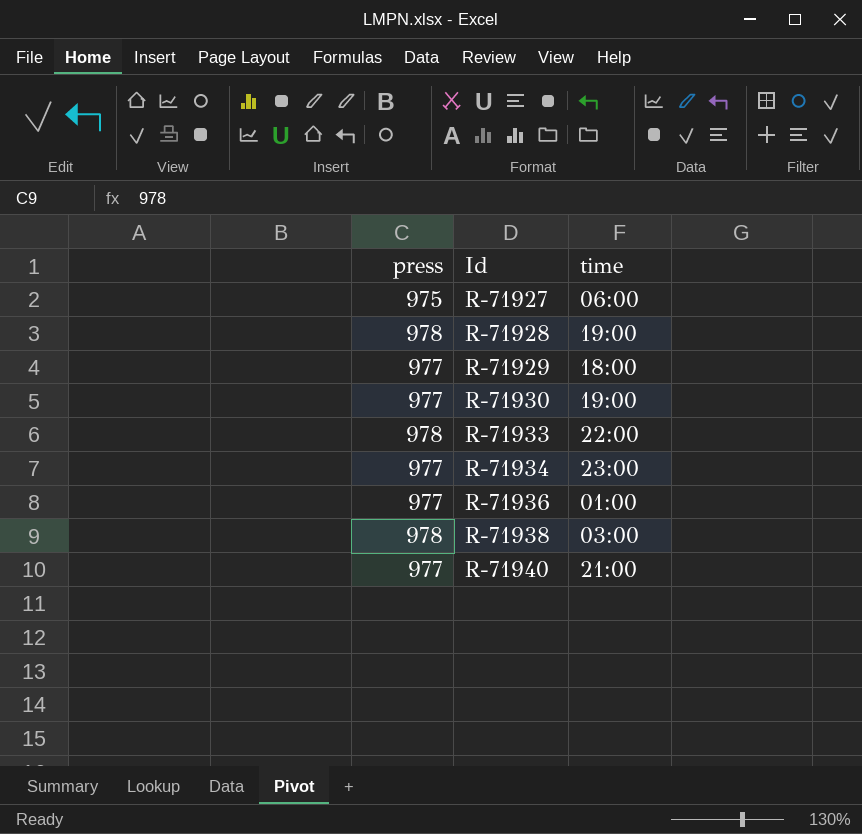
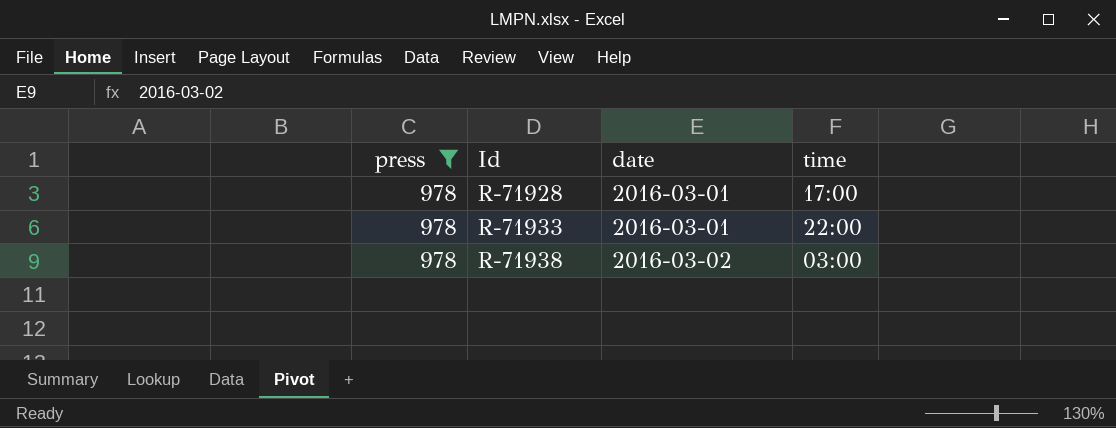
filter: none -> press = 978
column date | position: none -> 3
R-71928 | time: 19:00 -> 17:00

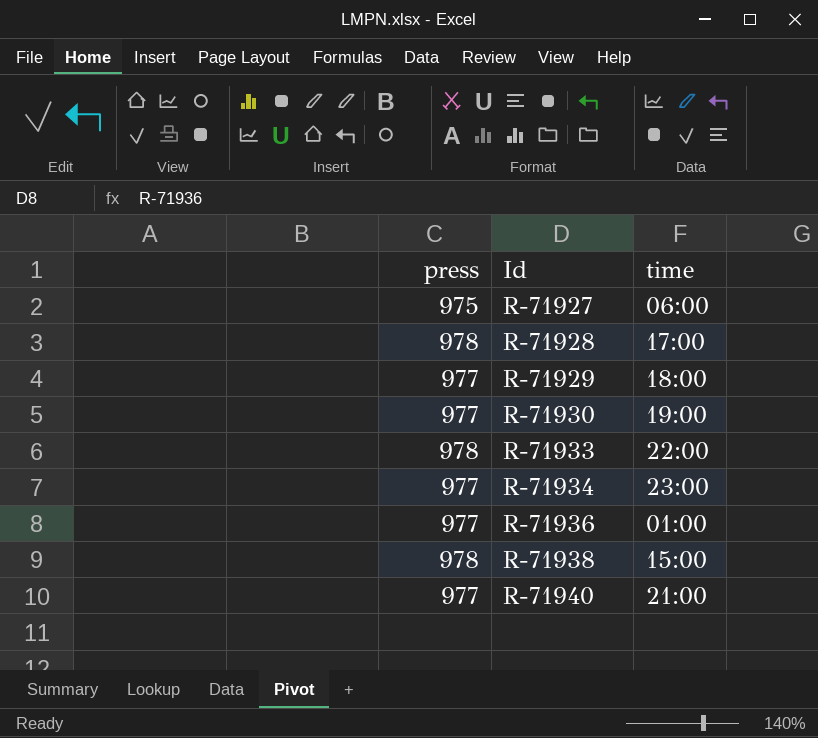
filter: press = 978 -> none
column date | position: 3 -> none
R-71938 | time: 03:00 -> 15:00

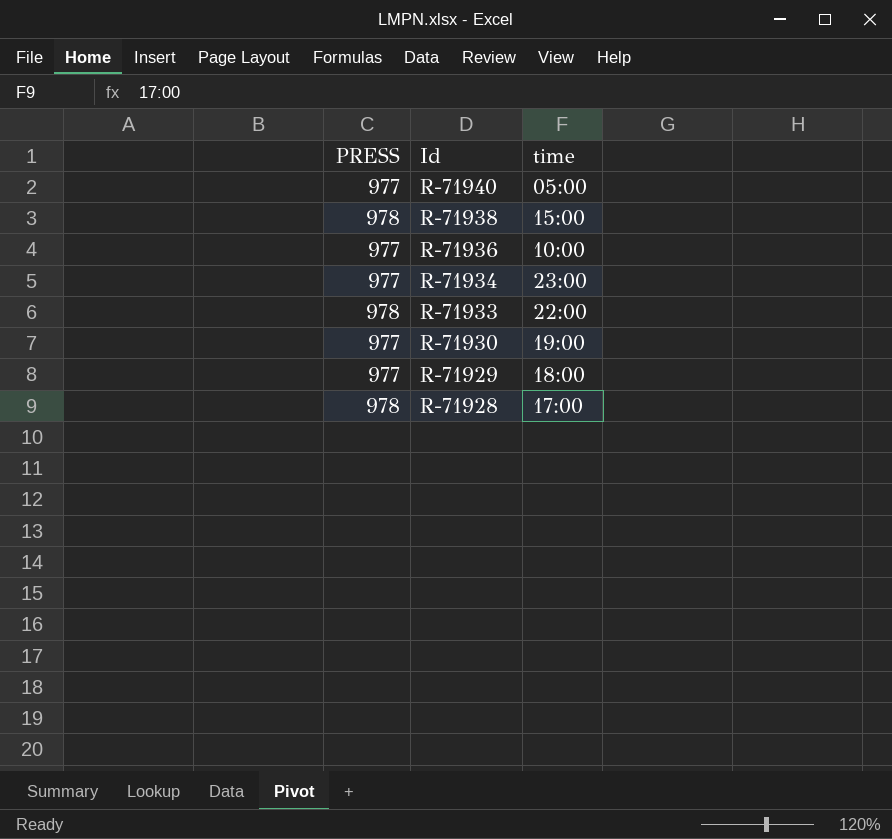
row order: Id ascending -> Id descending
column name: press -> PRESS
row R-71927: 975 | 06:00 -> none
R-71940 | time: 21:00 -> 05:00
R-71936 | time: 01:00 -> 10:00

